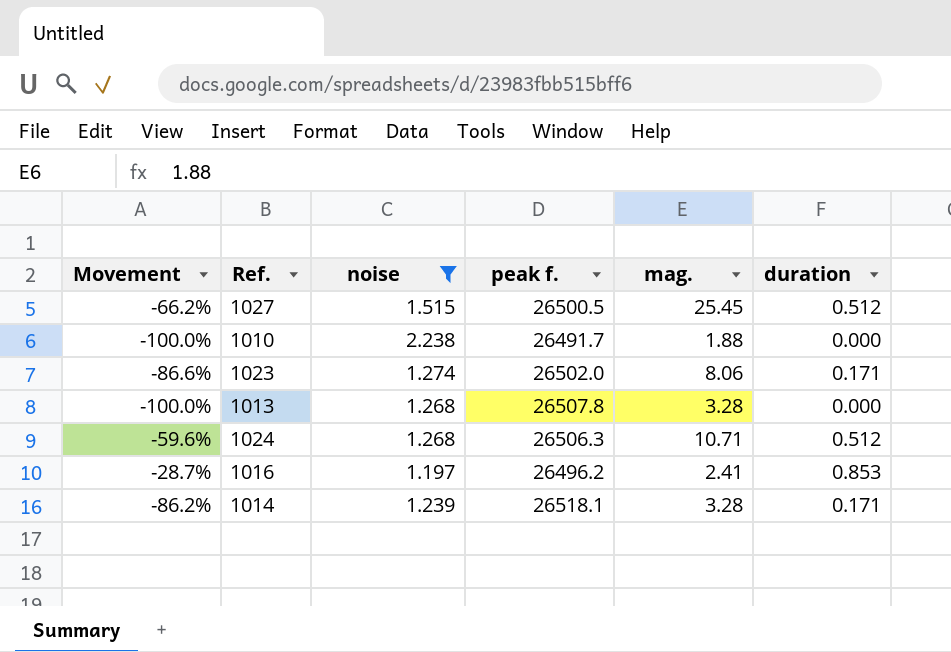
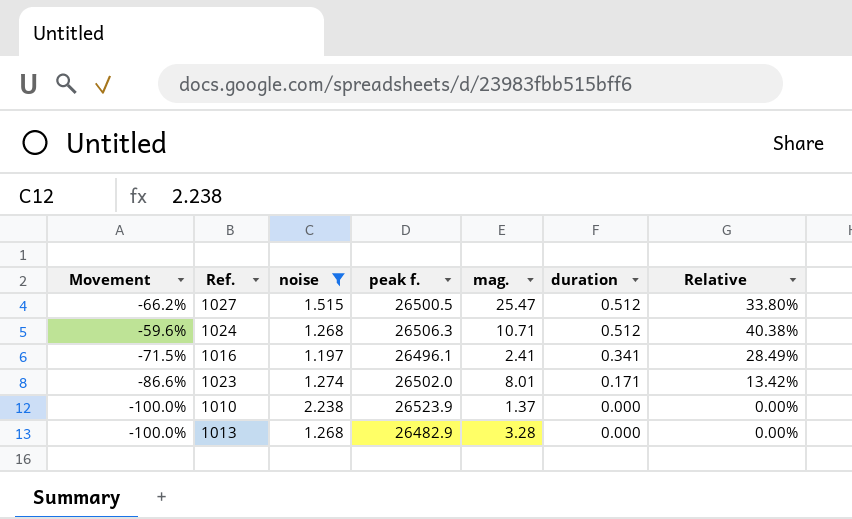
row order: none -> duration descending
column Relative | formula: none -> [duration] / [noise]
row 1014: -86.2% | 1.239 | 26518.1 | 3.28 | 0.171 -> none
1027 | mag.: 25.45 -> 25.47
1016 | Movement: -28.7% -> -71.5%
1016 | peak f.: 26496.2 -> 26496.1
1016 | duration: 0.853 -> 0.341
1023 | mag.: 8.06 -> 8.01
1010 | peak f.: 26491.7 -> 26523.9
1010 | mag.: 1.88 -> 1.37
1013 | peak f.: 26507.8 -> 26482.9

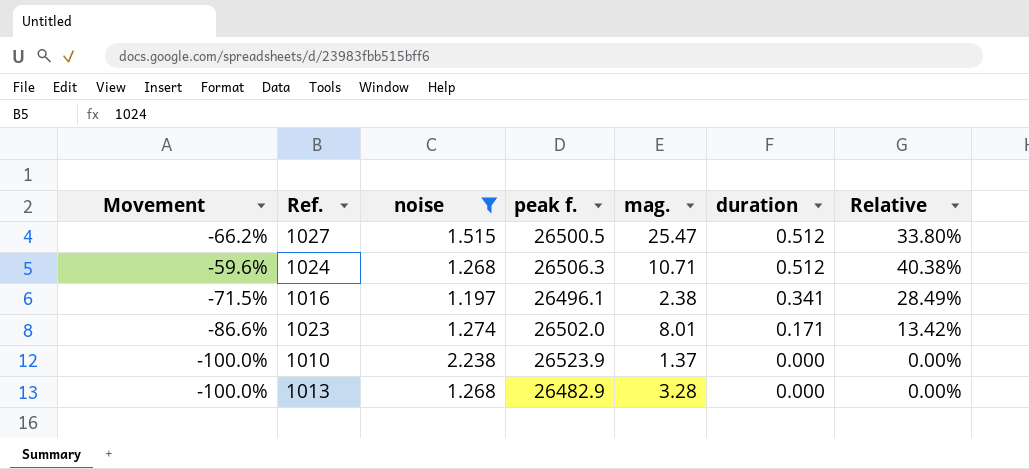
1016 | mag.: 2.41 -> 2.38

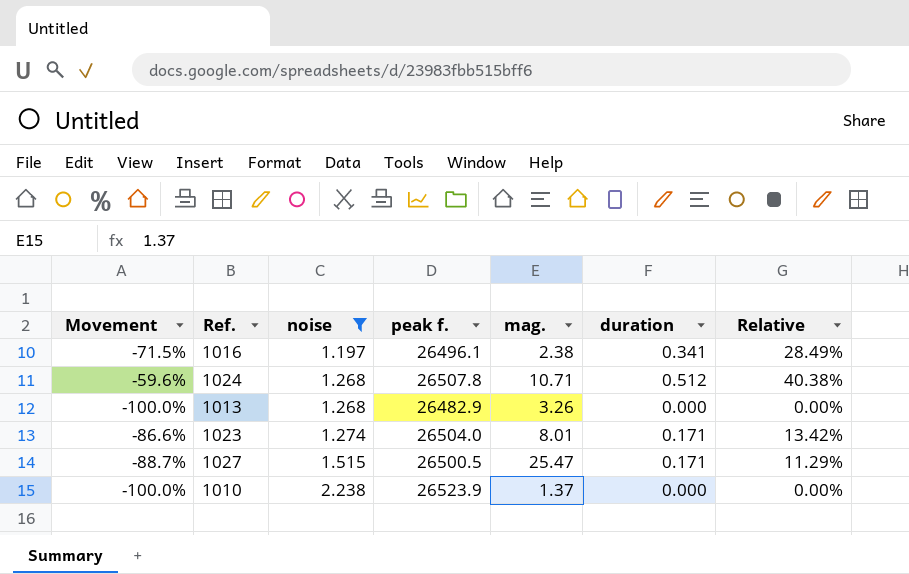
row order: duration descending -> noise ascending
1024 | peak f.: 26506.3 -> 26507.8
1013 | mag.: 3.28 -> 3.26
1023 | peak f.: 26502.0 -> 26504.0
1027 | Movement: -66.2% -> -88.7%
1027 | duration: 0.512 -> 0.171
1027 | Relative: 33.80% -> 11.29%

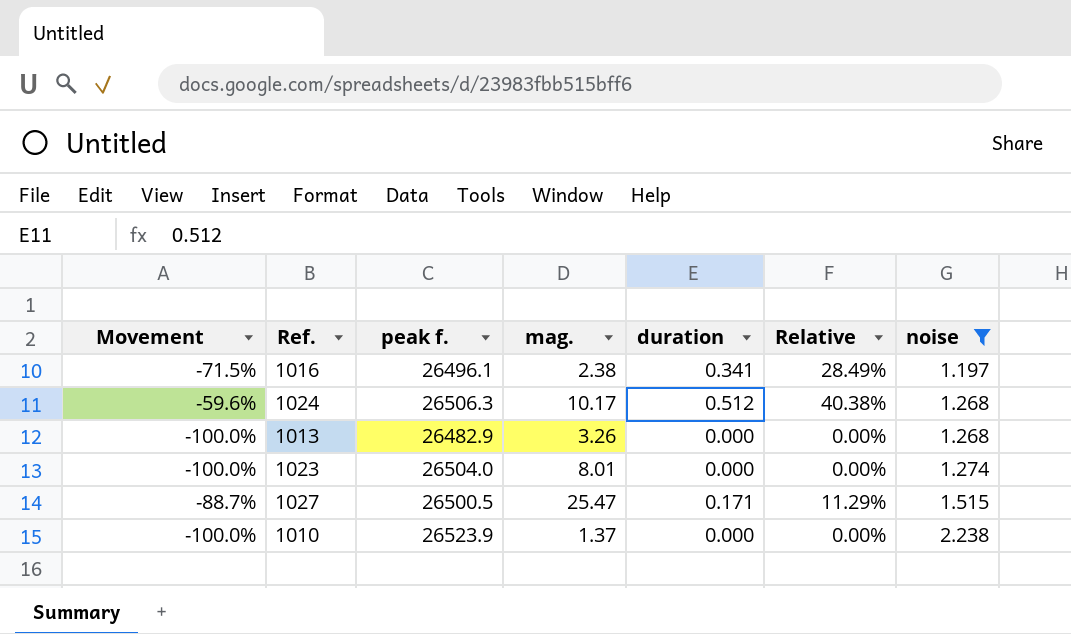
column noise | position: 3 -> 7
1024 | peak f.: 26507.8 -> 26506.3
1024 | mag.: 10.71 -> 10.17
1023 | Movement: -86.6% -> -100.0%
1023 | duration: 0.171 -> 0.000
1023 | Relative: 13.42% -> 0.00%

